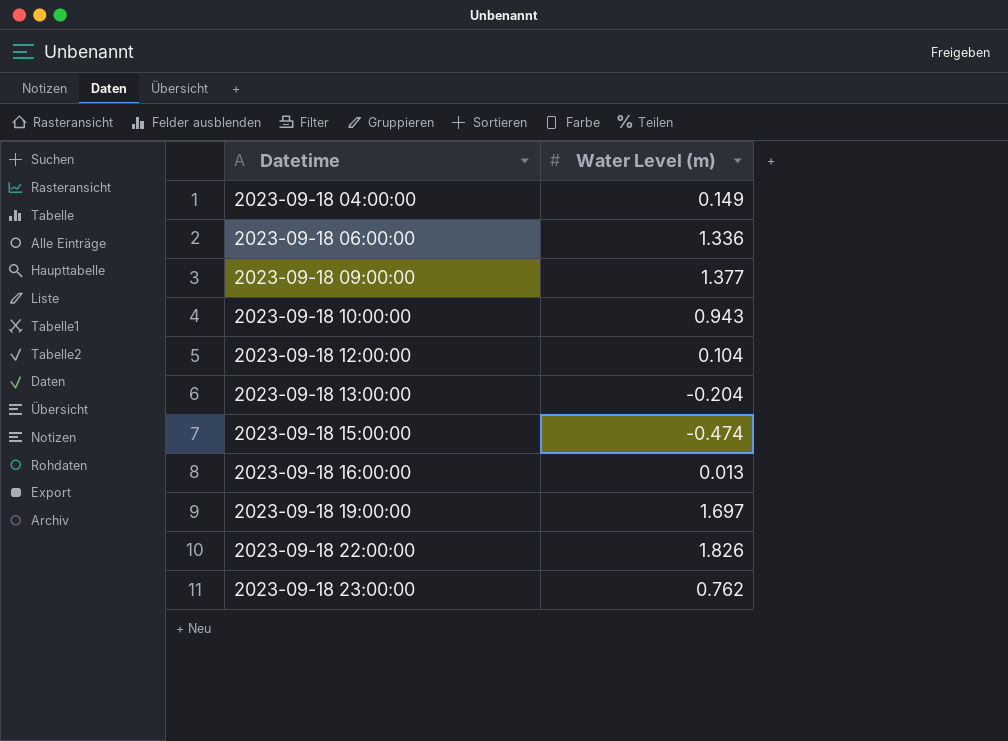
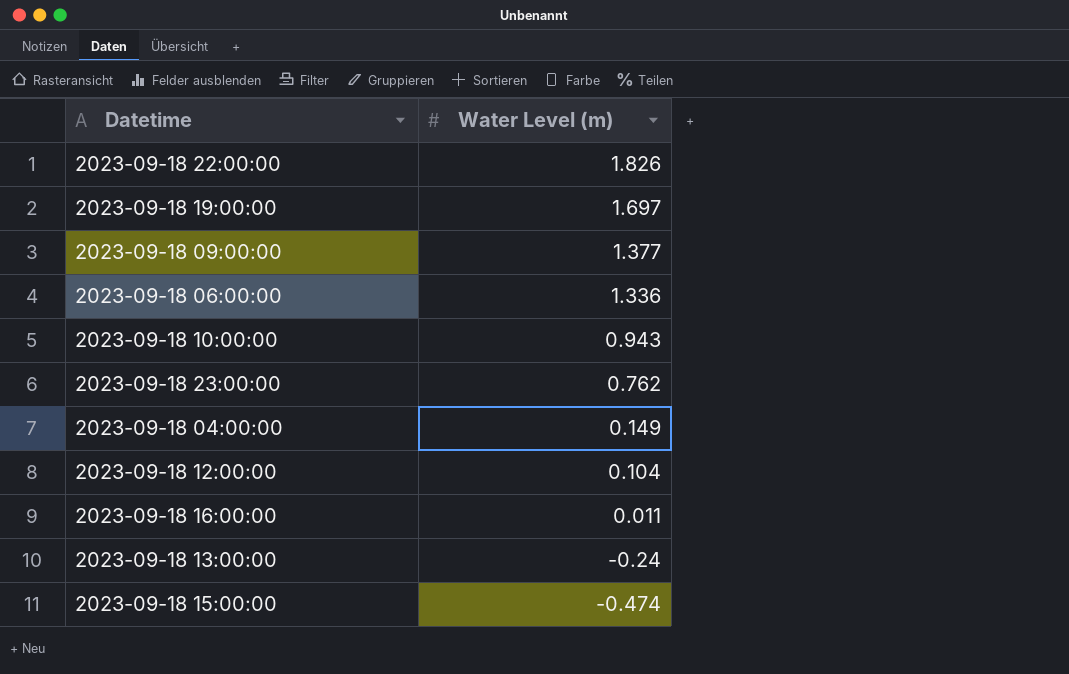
row order: Datetime ascending -> Water Level (m) descending
2023-09-18 16:00:00 | Water Level (m): 0.013 -> 0.011
2023-09-18 13:00:00 | Water Level (m): -0.204 -> -0.24

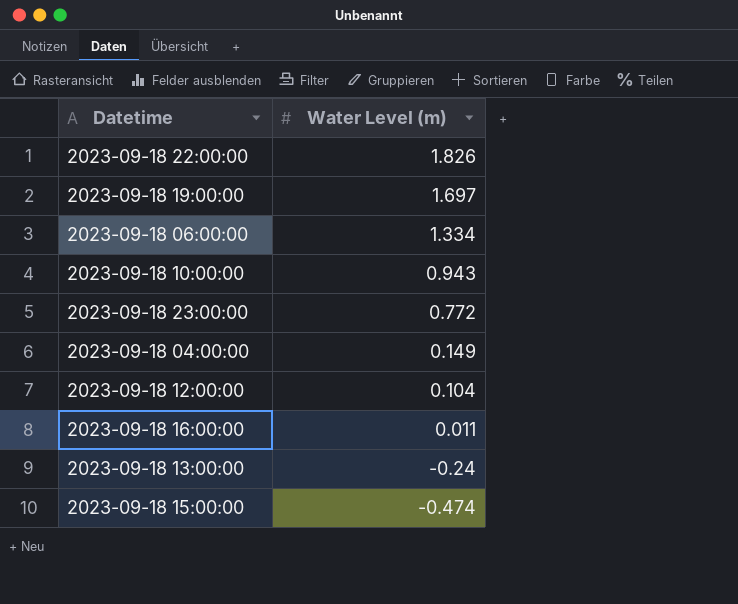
row 2023-09-18 09:00:00: 1.377 -> none
2023-09-18 06:00:00 | Water Level (m): 1.336 -> 1.334
2023-09-18 23:00:00 | Water Level (m): 0.762 -> 0.772

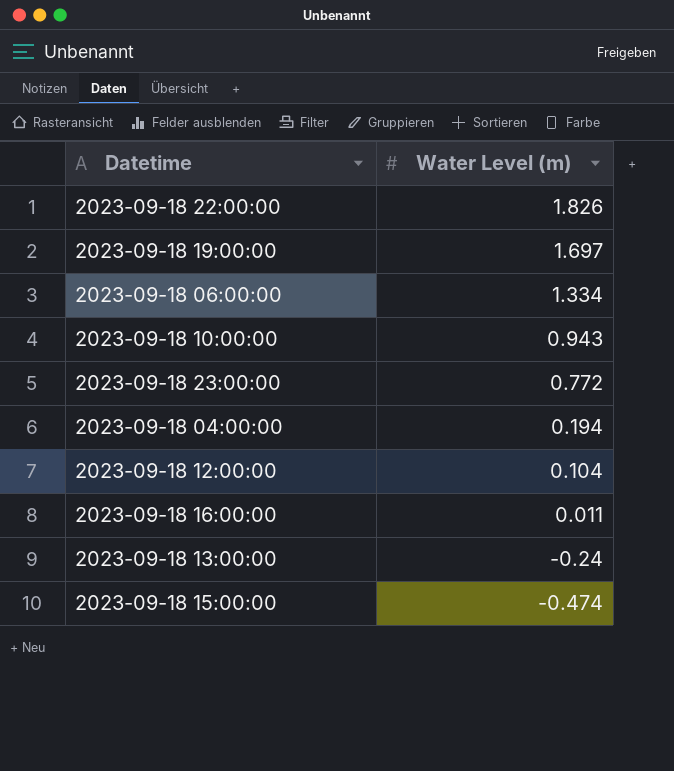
2023-09-18 04:00:00 | Water Level (m): 0.149 -> 0.194

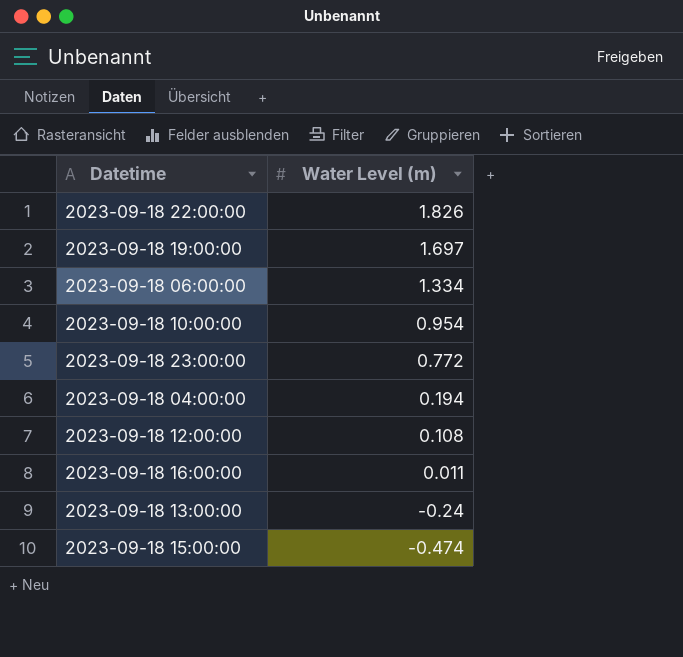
2023-09-18 10:00:00 | Water Level (m): 0.943 -> 0.954
2023-09-18 12:00:00 | Water Level (m): 0.104 -> 0.108

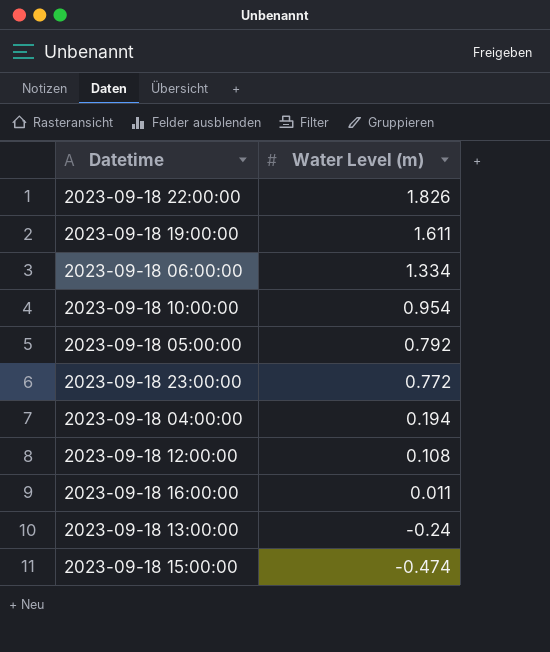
2023-09-18 19:00:00 | Water Level (m): 1.697 -> 1.611
row 2023-09-18 05:00:00: none -> 0.792

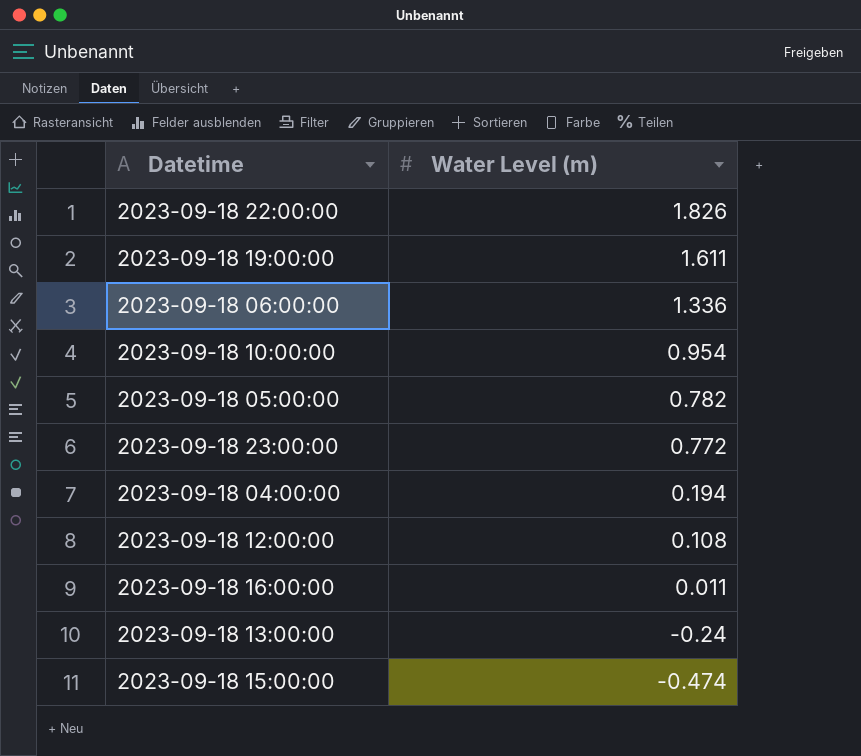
2023-09-18 06:00:00 | Water Level (m): 1.334 -> 1.336
2023-09-18 05:00:00 | Water Level (m): 0.792 -> 0.782

